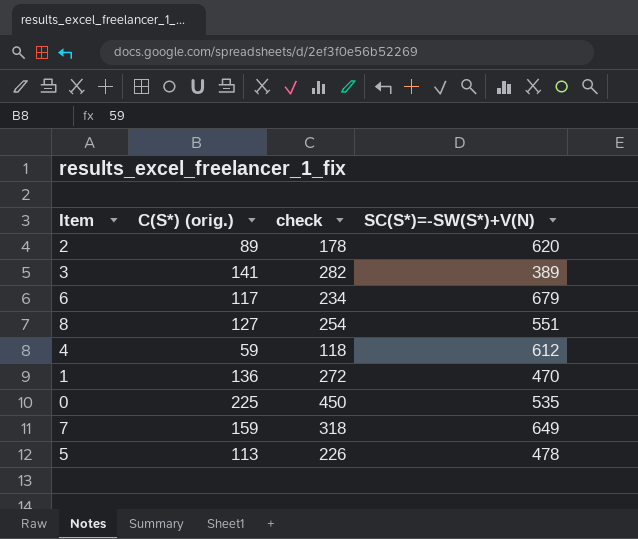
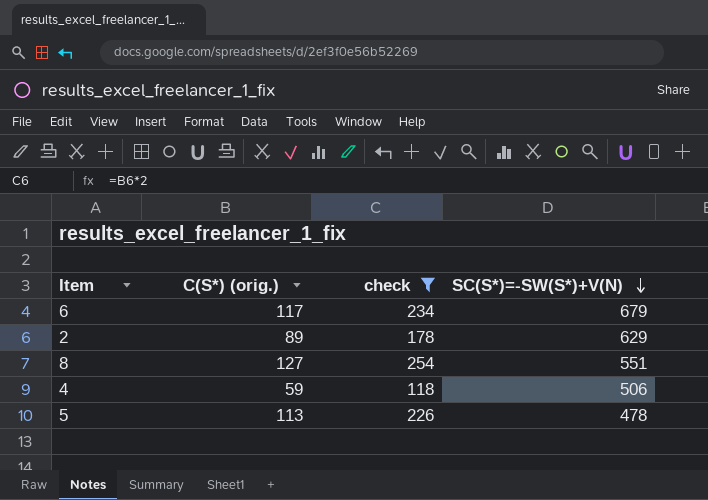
filter: none -> check <= 254
row order: none -> SC(S*)=-SW(S*)+V(N) descending
2 | SC(S*)=-SW(S*)+V(N): 620 -> 629
4 | SC(S*)=-SW(S*)+V(N): 612 -> 506

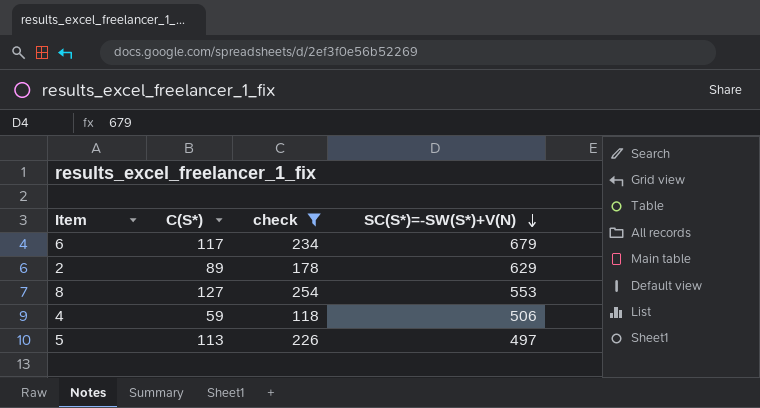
column name: C(S*) (orig.) -> C(S*)
8 | SC(S*)=-SW(S*)+V(N): 551 -> 553
5 | SC(S*)=-SW(S*)+V(N): 478 -> 497

